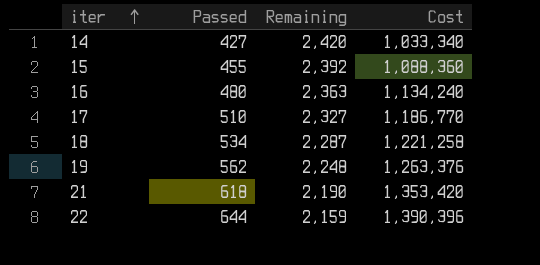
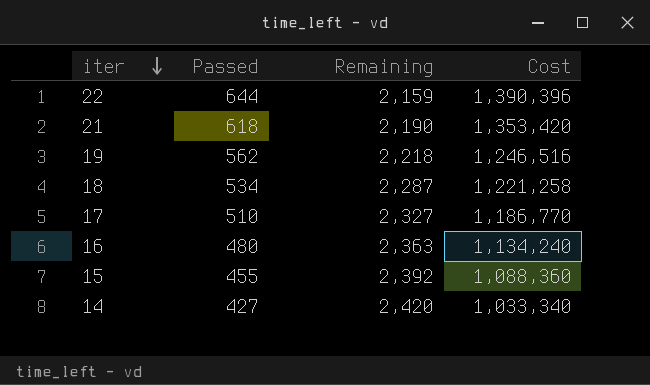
row order: iter ascending -> iter descending
19 | Remaining: 2,248 -> 2,218
19 | Cost: 1,263,376 -> 1,246,516

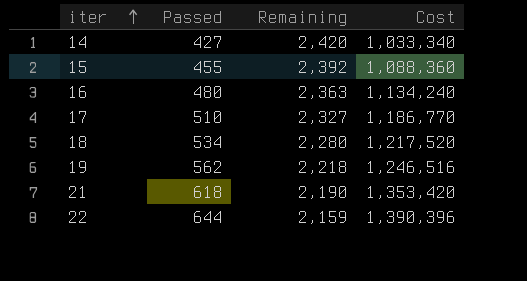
row order: iter descending -> iter ascending
18 | Remaining: 2,287 -> 2,280
18 | Cost: 1,221,258 -> 1,217,520

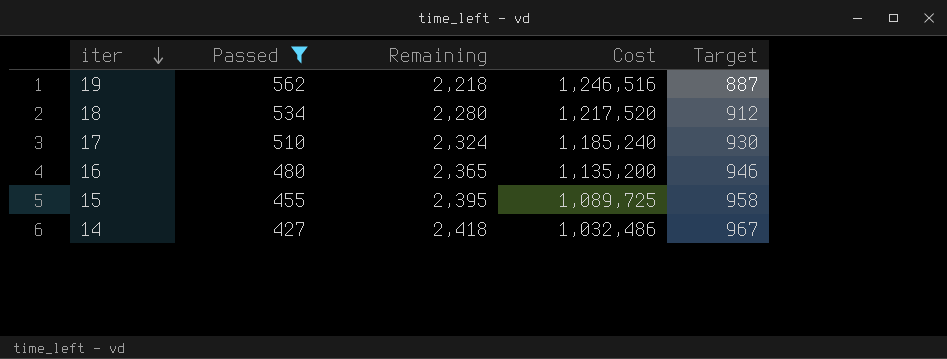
filter: none -> Passed <= 562
row order: iter ascending -> iter descending
column Target | formula: none -> [Remaining] * 0.4
17 | Remaining: 2,327 -> 2,324
17 | Cost: 1,186,770 -> 1,185,240
16 | Remaining: 2,363 -> 2,365
16 | Cost: 1,134,240 -> 1,135,200
15 | Remaining: 2,392 -> 2,395
15 | Cost: 1,088,360 -> 1,089,725
14 | Remaining: 2,420 -> 2,418
14 | Cost: 1,033,340 -> 1,032,486

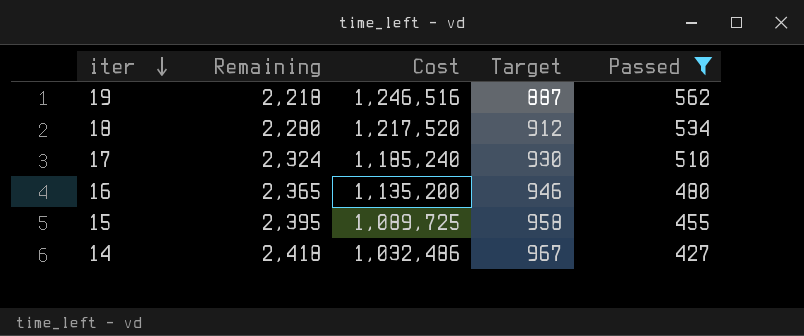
column Passed | position: 2 -> 5

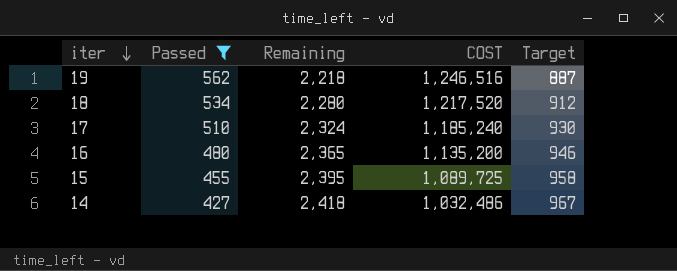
column Passed | position: 5 -> 2
column name: Cost -> COST

